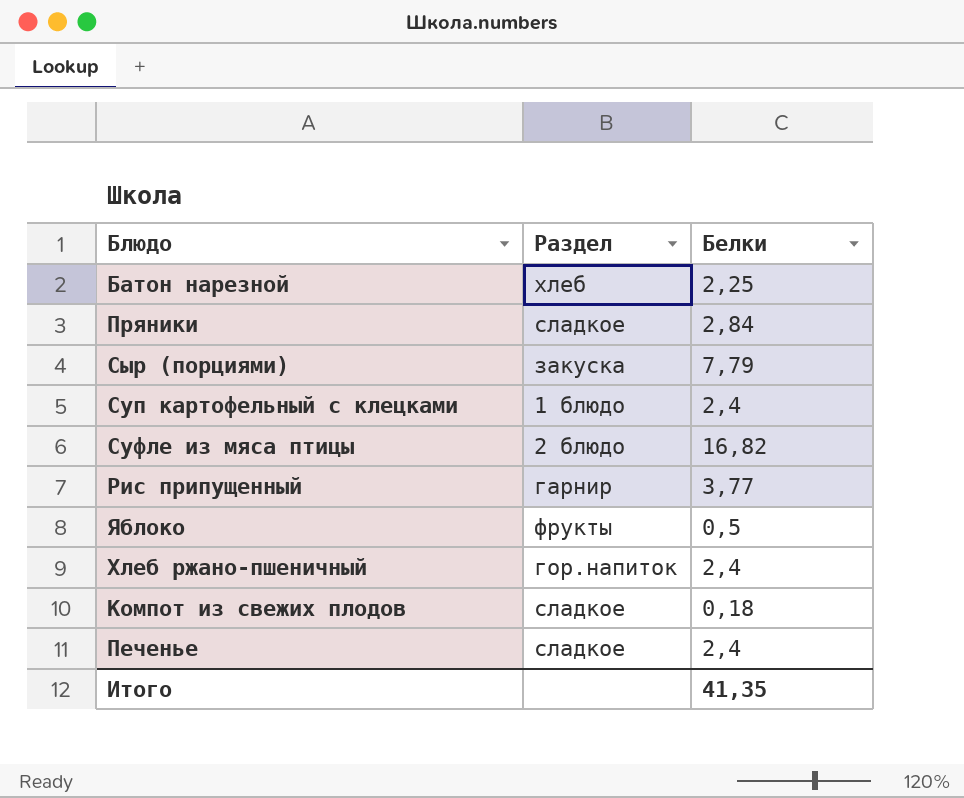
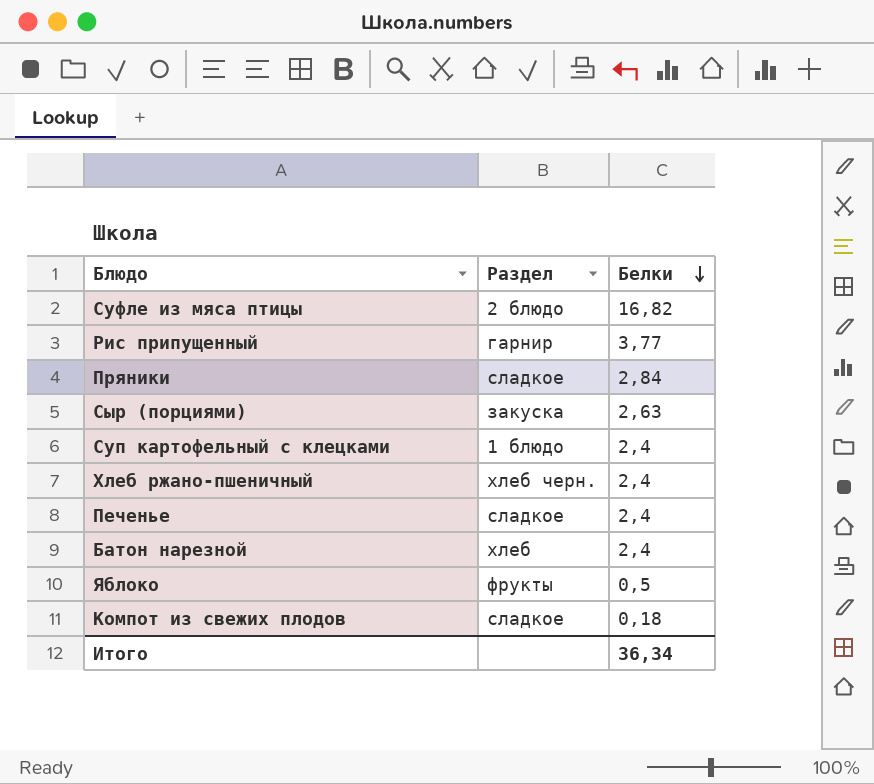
row order: none -> Белки descending
Сыр (порциями) | Белки: 7,79 -> 2,63
Хлеб ржано-пшеничный | Раздел: гор.напиток -> хлеб черн.
Батон нарезной | Белки: 2,25 -> 2,4
Итого | Белки: 41,35 -> 36,34

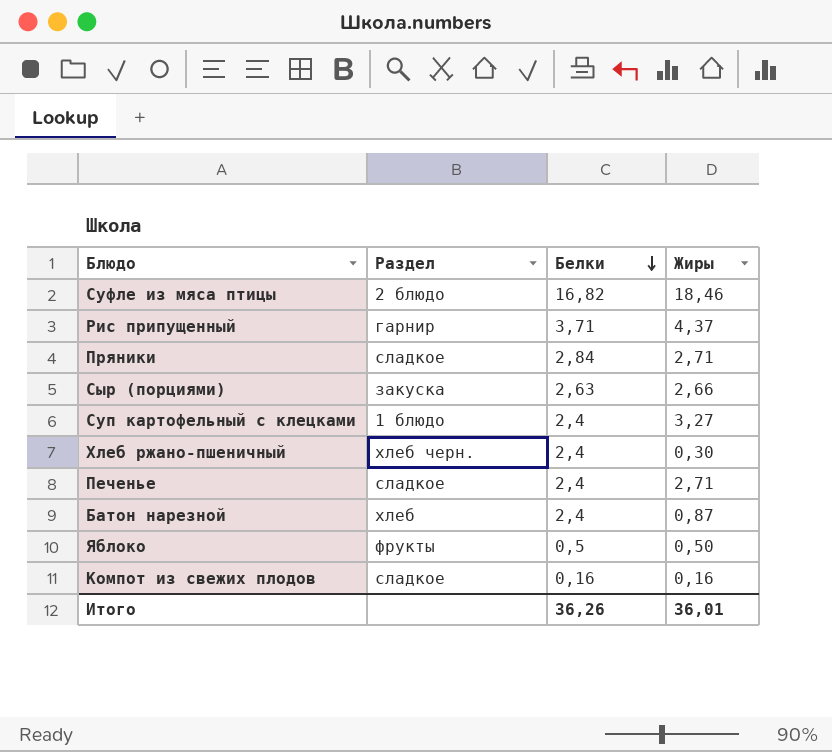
column Жиры | position: none -> 4
Рис припущенный | Белки: 3,77 -> 3,71
Компот из свежих плодов | Белки: 0,18 -> 0,16
Итого | Белки: 36,34 -> 36,26

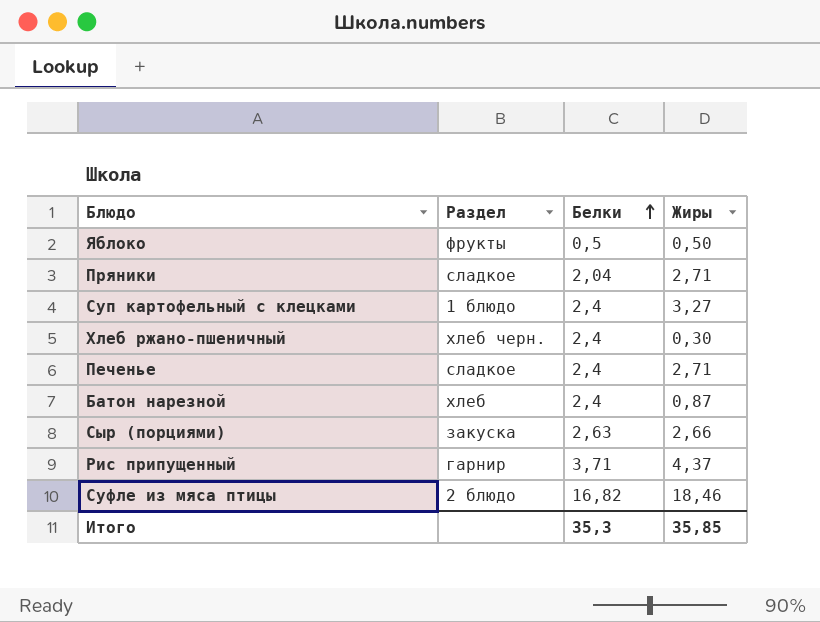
row order: Белки descending -> Белки ascending
row Компот из свежих плодов: сладкое | 0,16 | 0,16 -> none
Пряники | Белки: 2,84 -> 2,04
Итого | Белки: 36,26 -> 35,3
Итого | Жиры: 36,01 -> 35,85

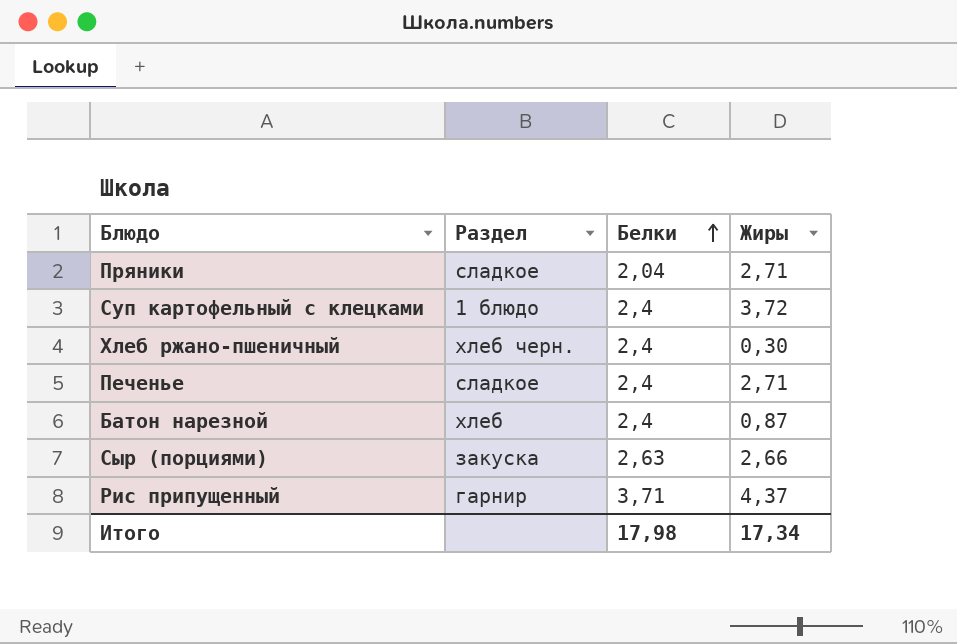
row Яблоко: фрукты | 0,5 | 0,50 -> none
row Суфле из мяса птицы: 2 блюдо | 16,82 | 18,46 -> none
Суп картофельный с клецками | Жиры: 3,27 -> 3,72
Итого | Белки: 35,3 -> 17,98
Итого | Жиры: 35,85 -> 17,34

